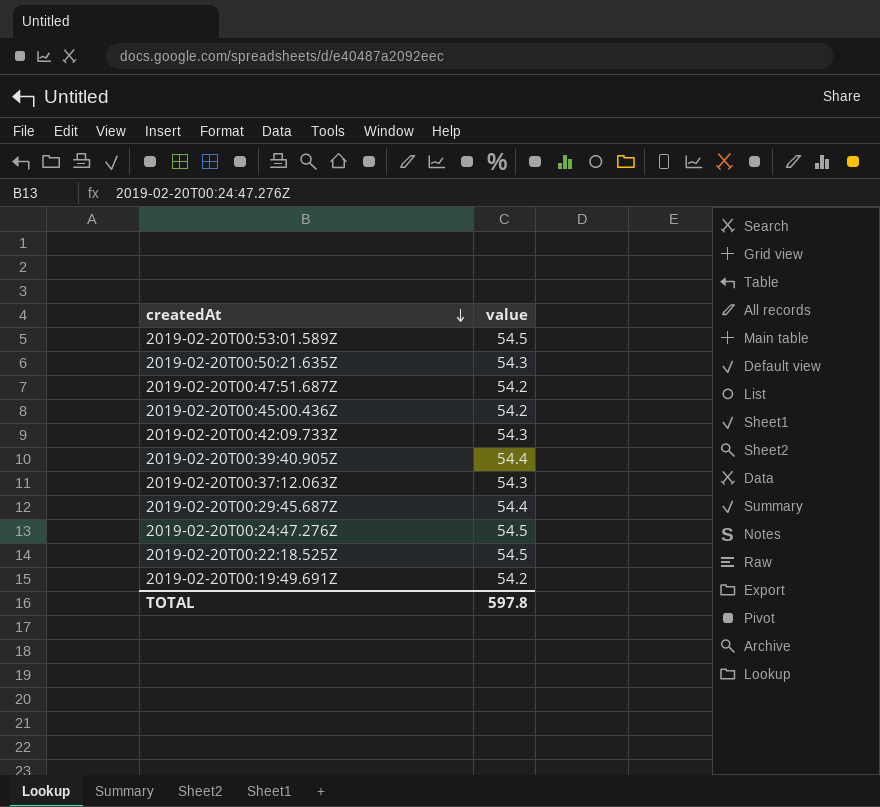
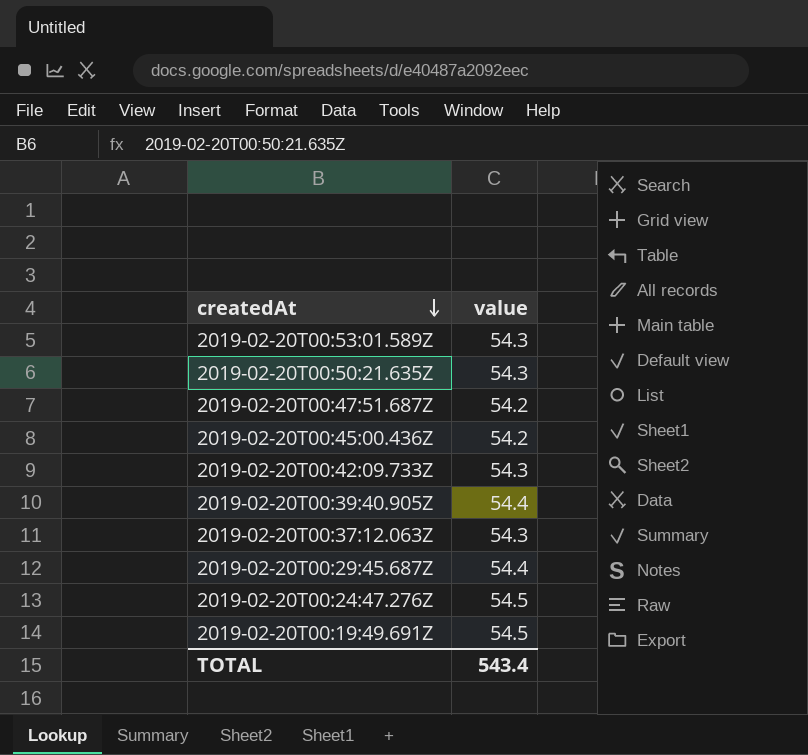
row 2019-02-20T00:22:18.525Z: 54.5 -> none
2019-02-20T00:53:01.589Z | value: 54.5 -> 54.3
2019-02-20T00:19:49.691Z | value: 54.2 -> 54.5
TOTAL | value: 597.8 -> 543.4

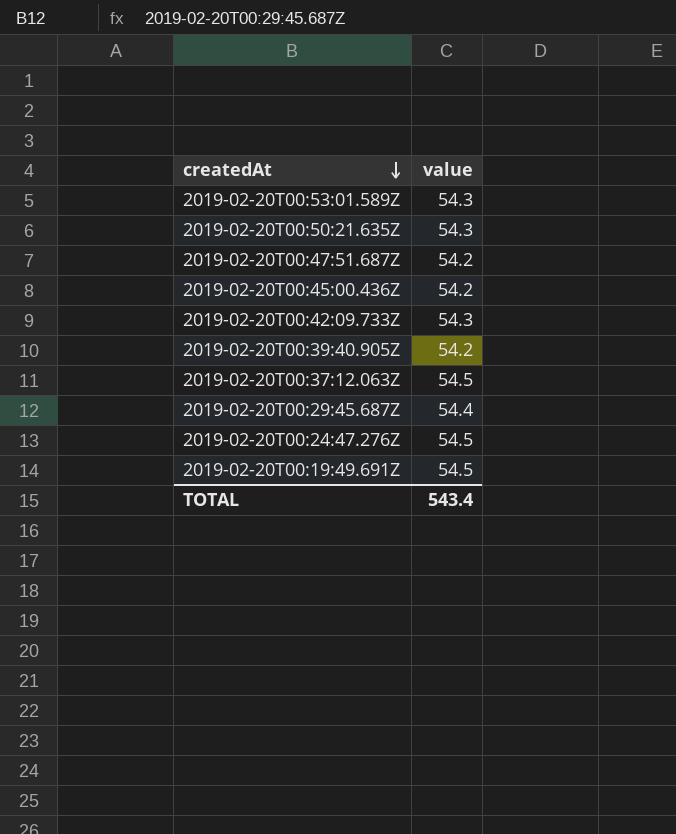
2019-02-20T00:39:40.905Z | value: 54.4 -> 54.2
2019-02-20T00:37:12.063Z | value: 54.3 -> 54.5

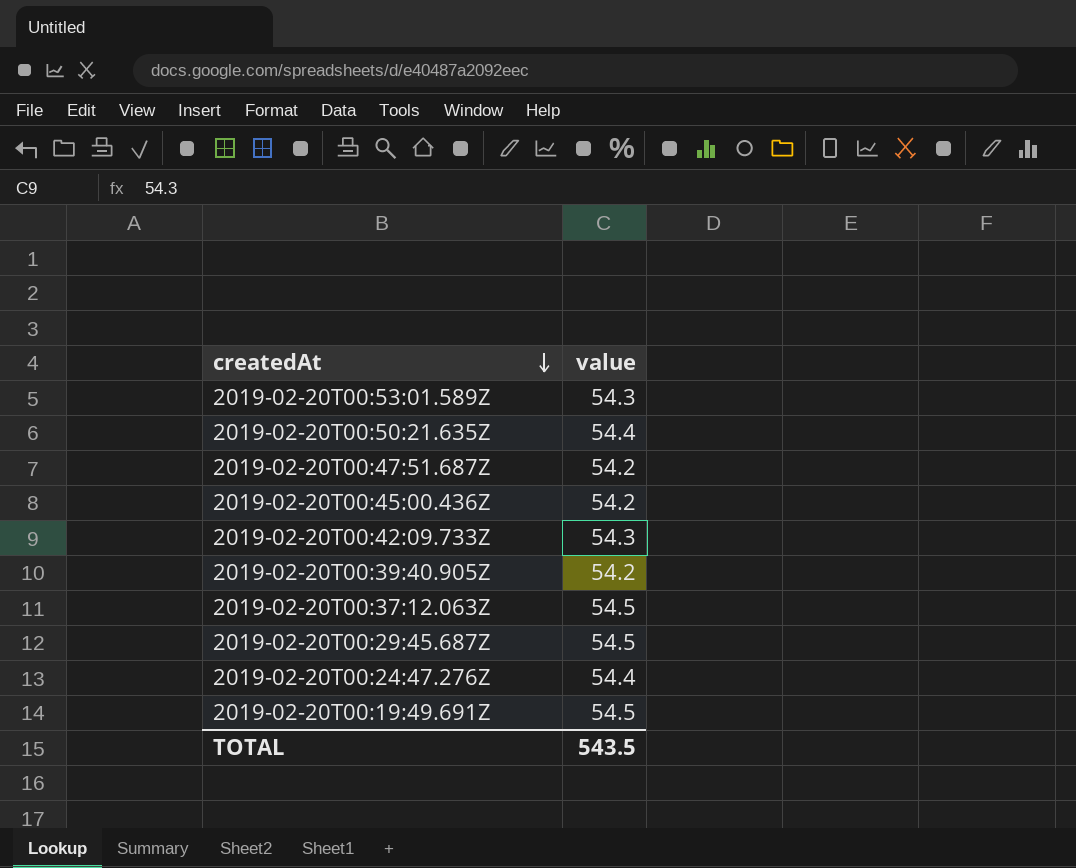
2019-02-20T00:50:21.635Z | value: 54.3 -> 54.4
2019-02-20T00:29:45.687Z | value: 54.4 -> 54.5
2019-02-20T00:24:47.276Z | value: 54.5 -> 54.4
TOTAL | value: 543.4 -> 543.5

